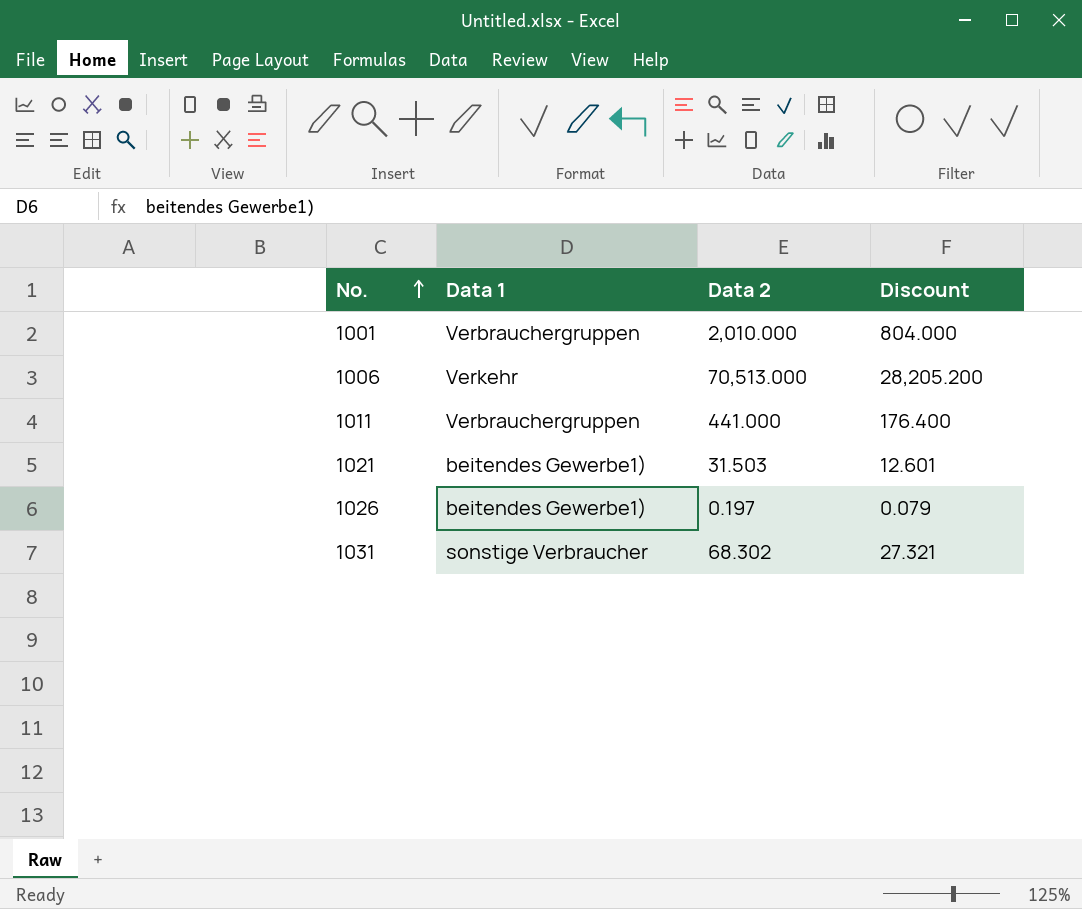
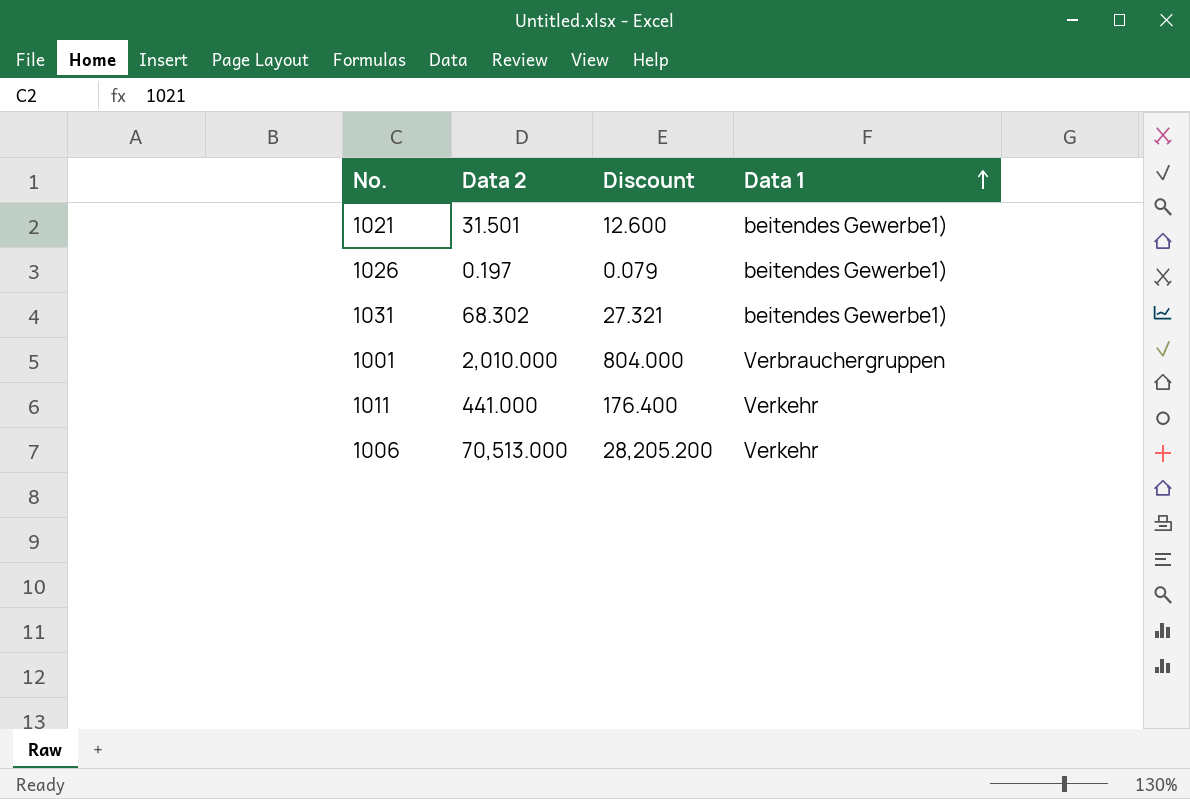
row order: No. ascending -> Data 1 ascending
column Data 1 | position: 2 -> 4
1021 | Data 2: 31.503 -> 31.501
1021 | Discount: 12.601 -> 12.600
1031 | Data 1: sonstige Verbraucher -> beitendes Gewerbe1)
1011 | Data 1: Verbrauchergruppen -> Verkehr

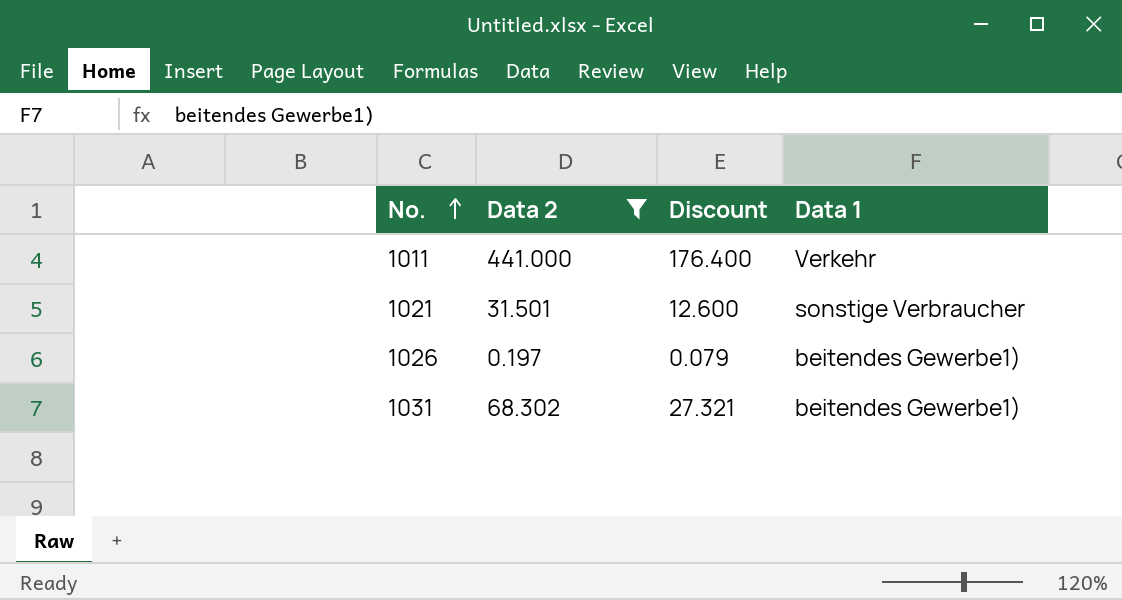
filter: none -> Data 2 <= 441.000
row order: Data 1 ascending -> No. ascending
1021 | Data 1: beitendes Gewerbe1) -> sonstige Verbraucher

